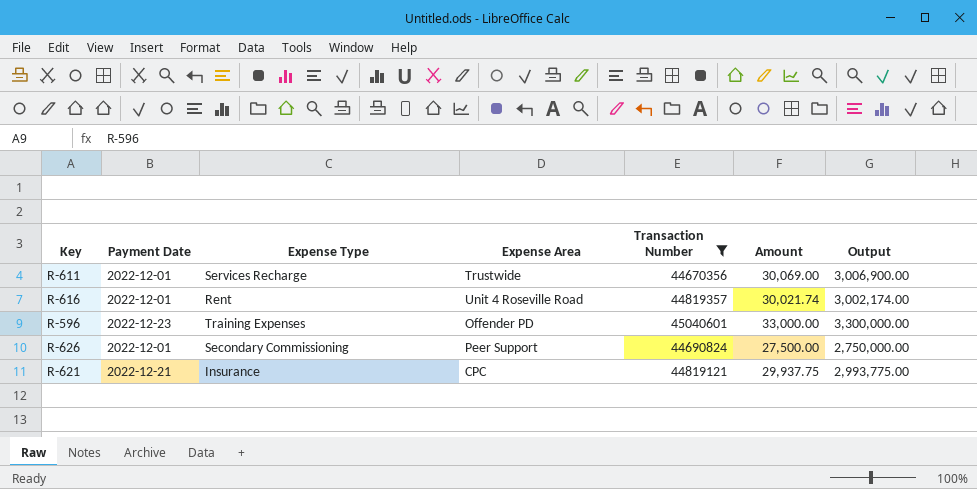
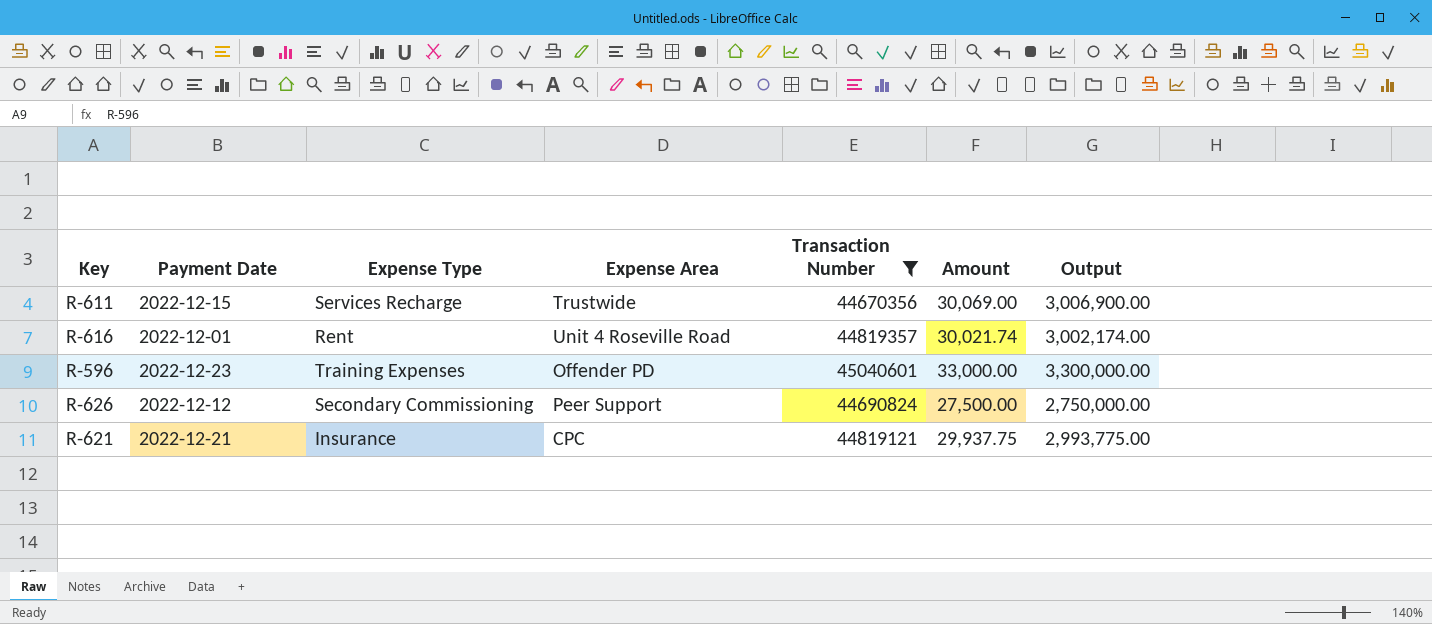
R-611 | Payment Date: 2022-12-01 -> 2022-12-15
R-626 | Payment Date: 2022-12-01 -> 2022-12-12

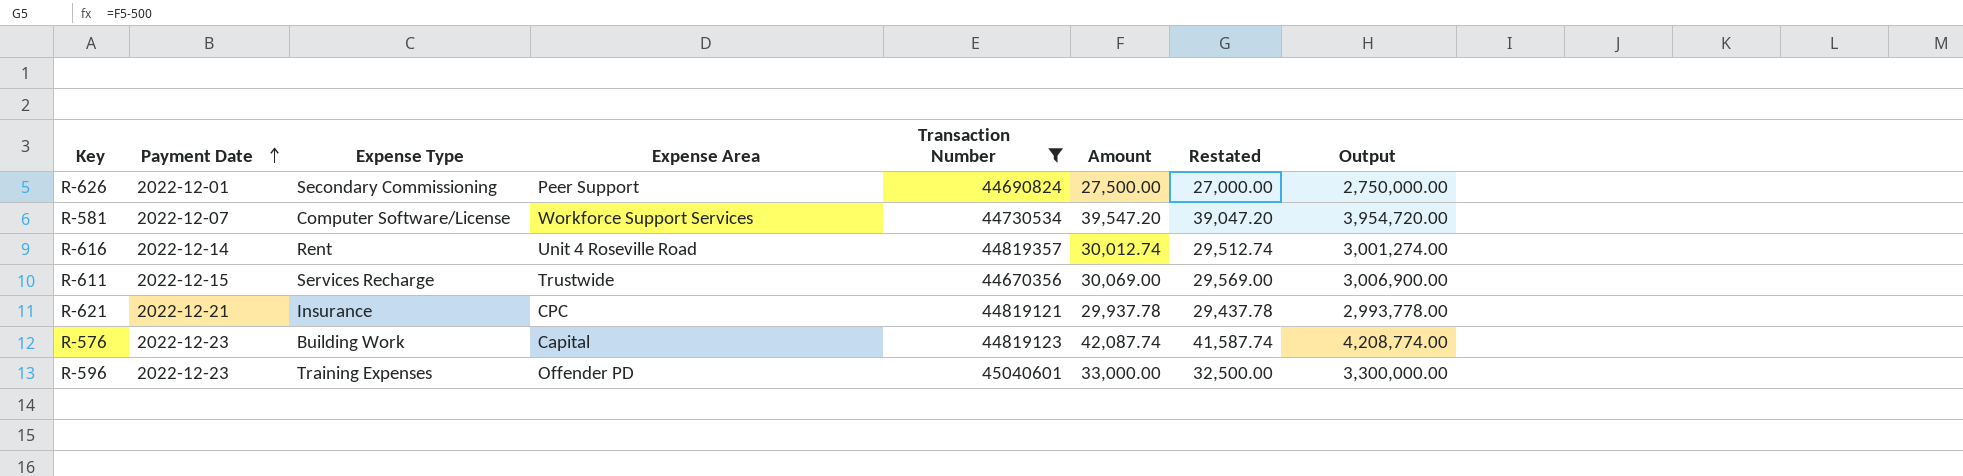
row order: none -> Payment Date ascending
column Restated | formula: none -> [Amount] - 500
R-626 | Payment Date: 2022-12-12 -> 2022-12-01
row R-581: none -> 2022-12-07 | Computer Software/License | Workforce Support Services | 44730534 | 39,547.20 | 39,047.20 | 3,954,720.00
R-616 | Payment Date: 2022-12-01 -> 2022-12-14
R-616 | Amount: 30,021.74 -> 30,012.74
R-616 | Output: 3,002,174.00 -> 3,001,274.00
R-621 | Amount: 29,937.75 -> 29,937.78
R-621 | Output: 2,993,775.00 -> 2,993,778.00
row R-576: none -> 2022-12-23 | Building Work | Capital | 44819123 | 42,087.74 | 41,587.74 | 4,208,774.00

